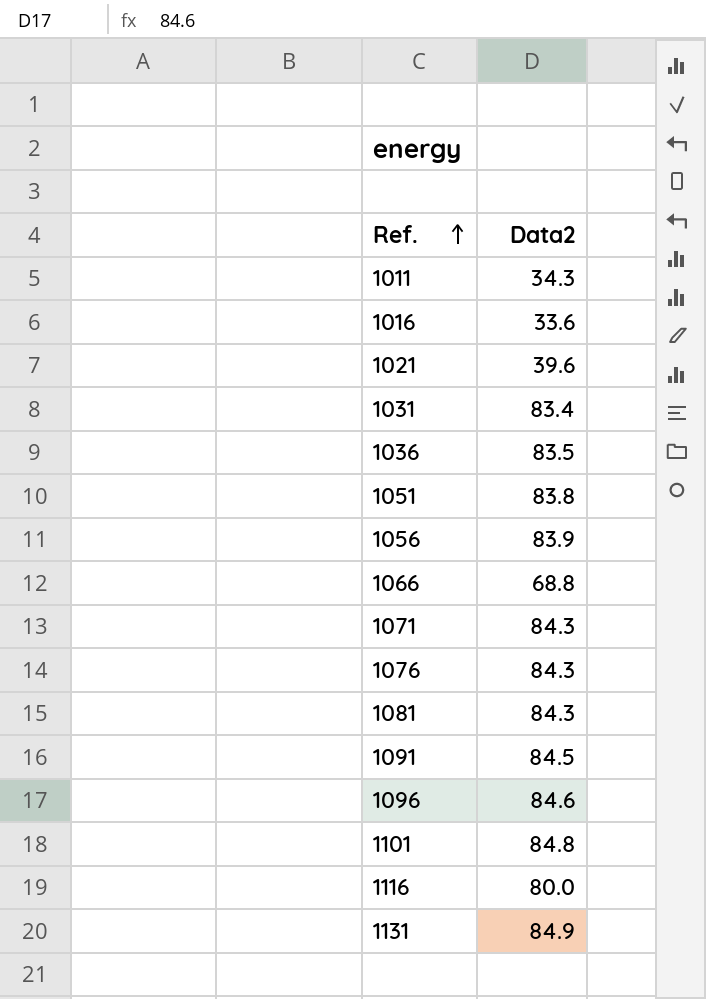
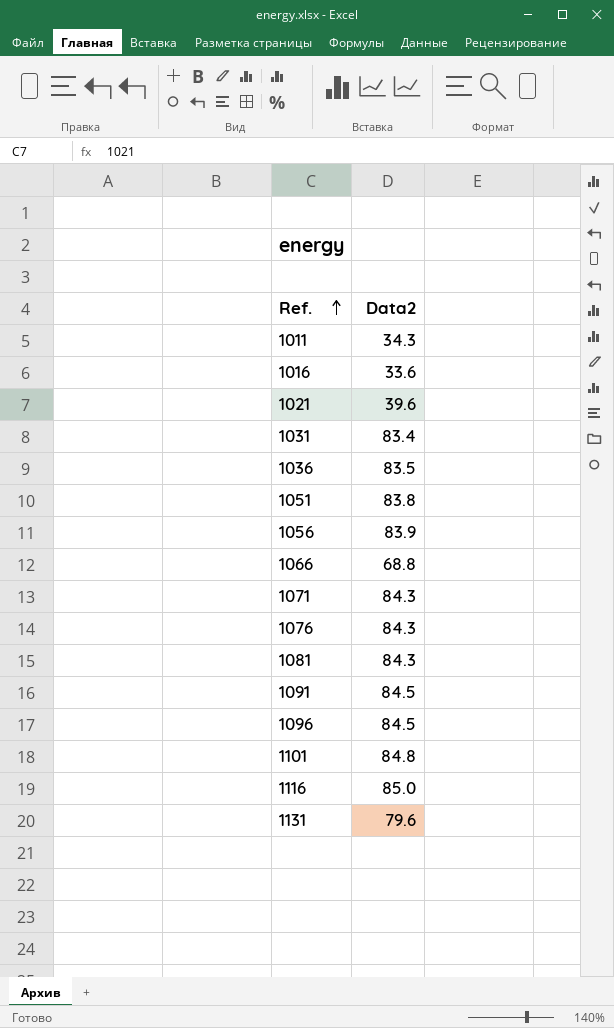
1096 | Data2: 84.6 -> 84.5
1116 | Data2: 80.0 -> 85.0
1131 | Data2: 84.9 -> 79.6

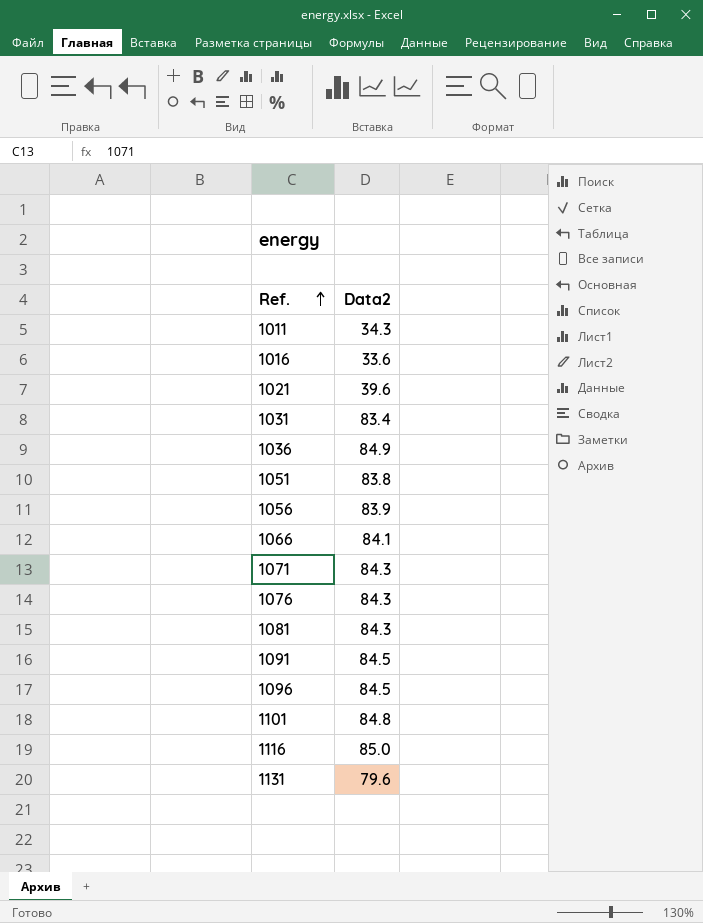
1036 | Data2: 83.5 -> 84.9
1066 | Data2: 68.8 -> 84.1

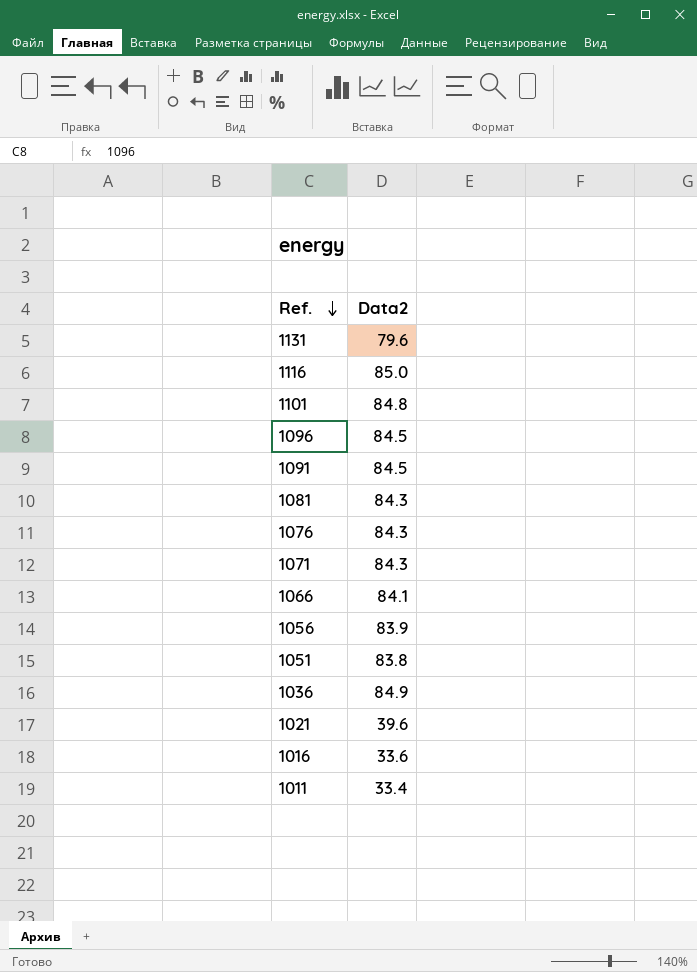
row order: Ref. ascending -> Ref. descending
row 1031: 83.4 -> none
1011 | Data2: 34.3 -> 33.4

